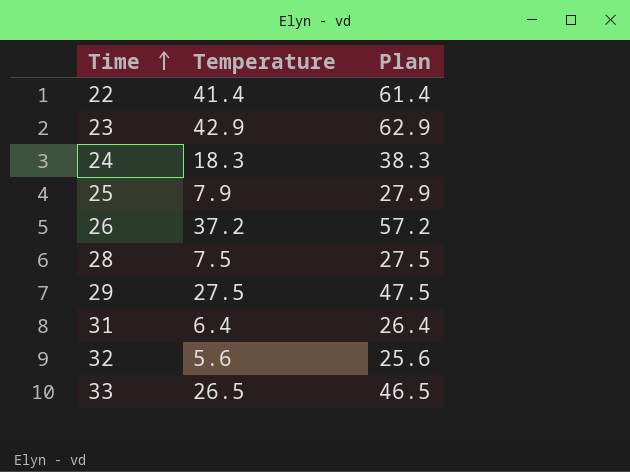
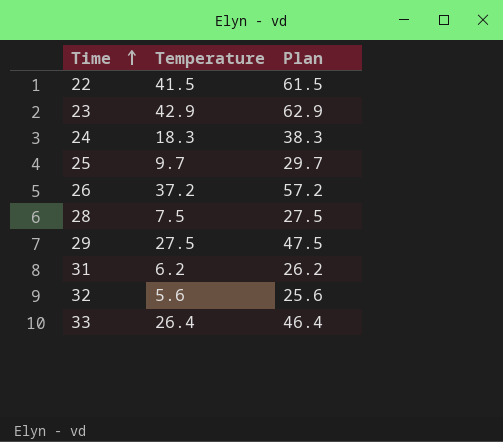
22 | Temperature: 41.4 -> 41.5
22 | Plan: 61.4 -> 61.5
25 | Temperature: 7.9 -> 9.7
25 | Plan: 27.9 -> 29.7
31 | Temperature: 6.4 -> 6.2
31 | Plan: 26.4 -> 26.2
33 | Temperature: 26.5 -> 26.4
33 | Plan: 46.5 -> 46.4

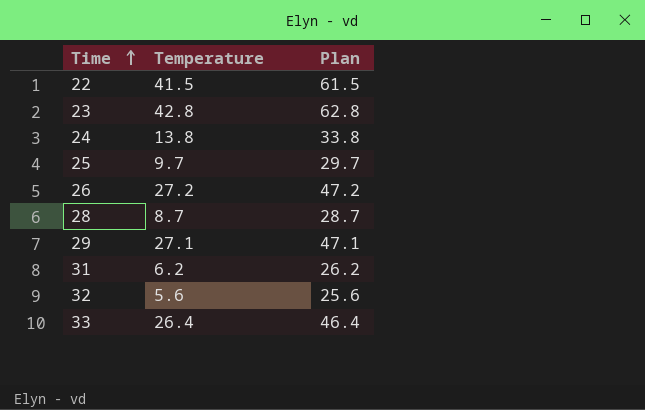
23 | Temperature: 42.9 -> 42.8
23 | Plan: 62.9 -> 62.8
24 | Temperature: 18.3 -> 13.8
24 | Plan: 38.3 -> 33.8
26 | Temperature: 37.2 -> 27.2
26 | Plan: 57.2 -> 47.2
28 | Temperature: 7.5 -> 8.7
28 | Plan: 27.5 -> 28.7
29 | Temperature: 27.5 -> 27.1
29 | Plan: 47.5 -> 47.1

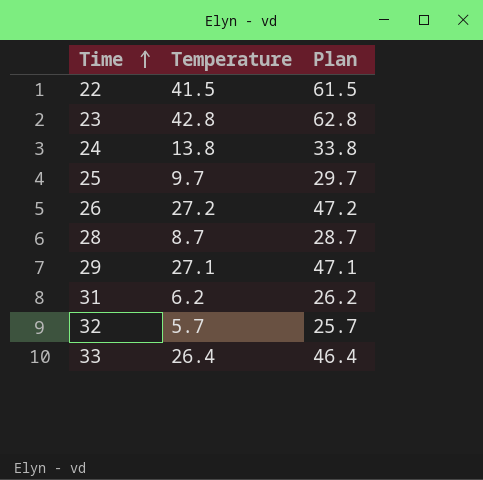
32 | Temperature: 5.6 -> 5.7
32 | Plan: 25.6 -> 25.7

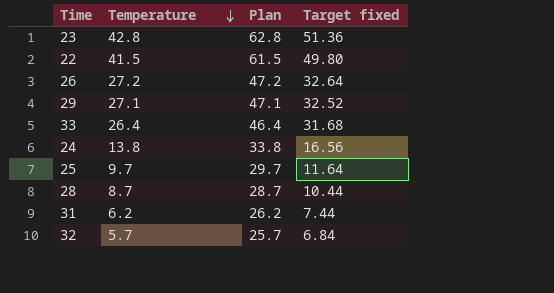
row order: Time ascending -> Temperature descending
column Target fixed | formula: none -> [Temperature] * 1.2

